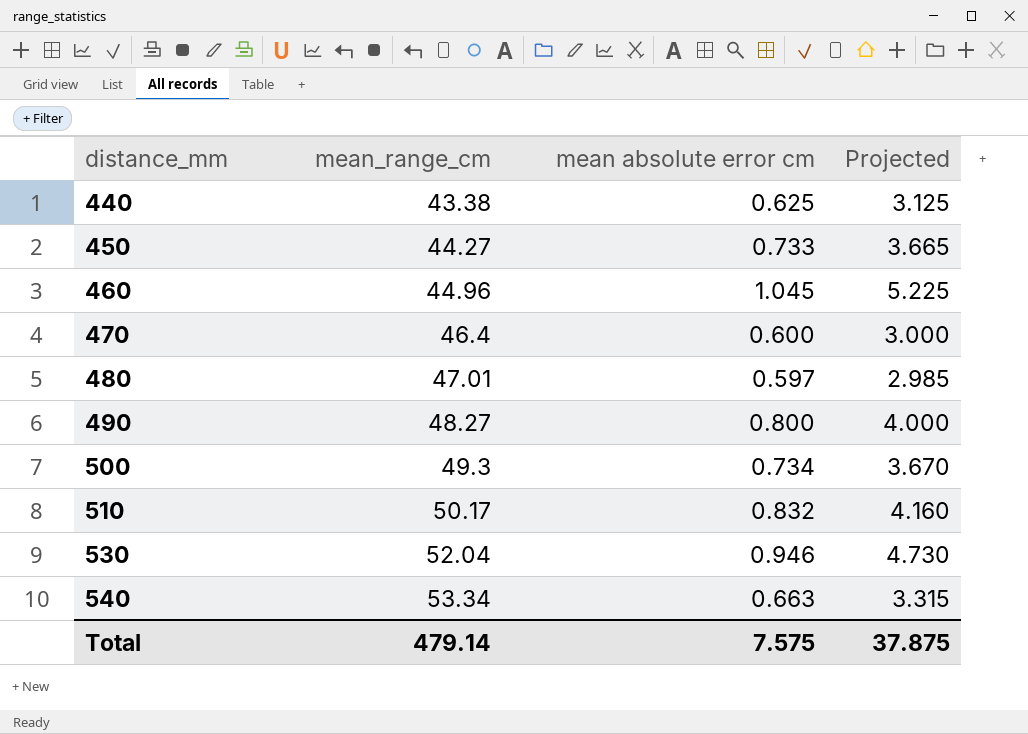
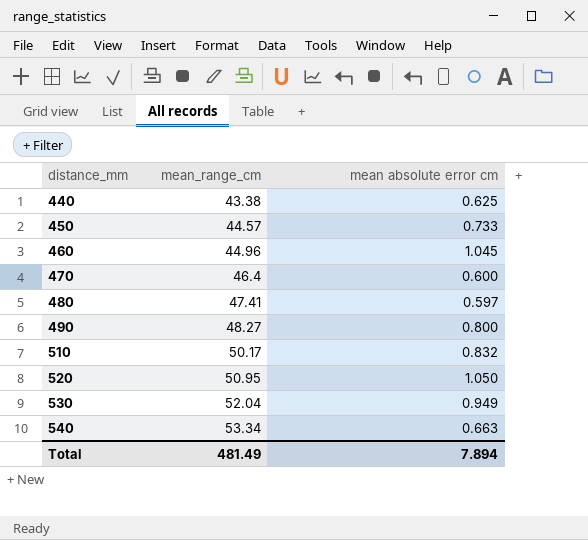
column Projected | formula: [mean absolute error cm] * 5 -> none
row 500: 49.3 | 0.734 | 3.670 -> none
450 | mean_range_cm: 44.27 -> 44.57
480 | mean_range_cm: 47.01 -> 47.41
row 520: none -> 50.95 | 1.050
530 | mean absolute error cm: 0.946 -> 0.949
Total | mean_range_cm: 479.14 -> 481.49
Total | mean absolute error cm: 7.575 -> 7.894

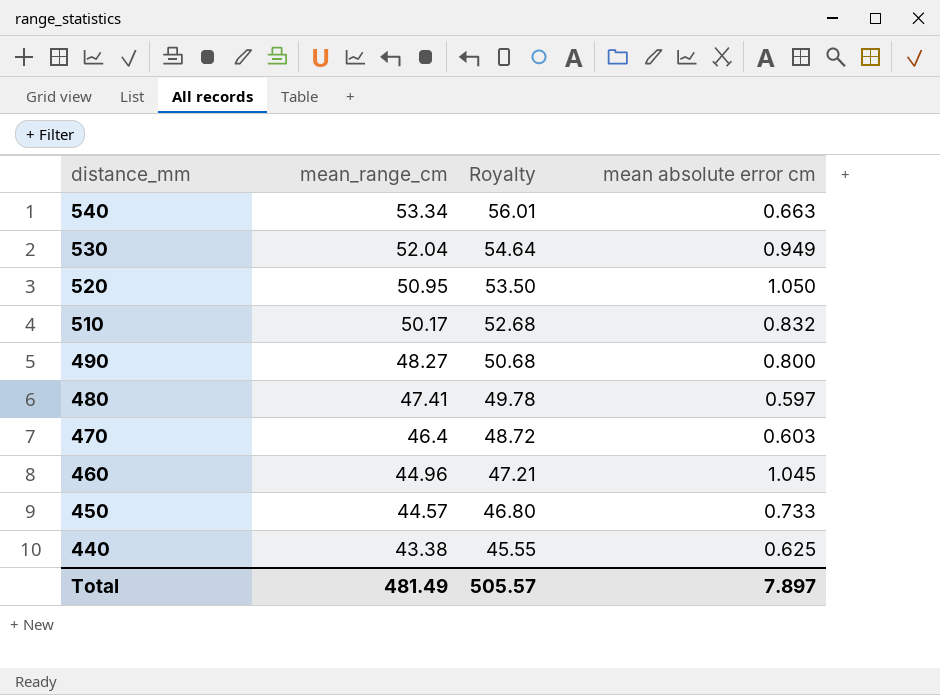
row order: distance_mm ascending -> distance_mm descending
column Royalty | formula: none -> [mean_range_cm] * 1.05
470 | mean absolute error cm: 0.600 -> 0.603
Total | mean absolute error cm: 7.894 -> 7.897

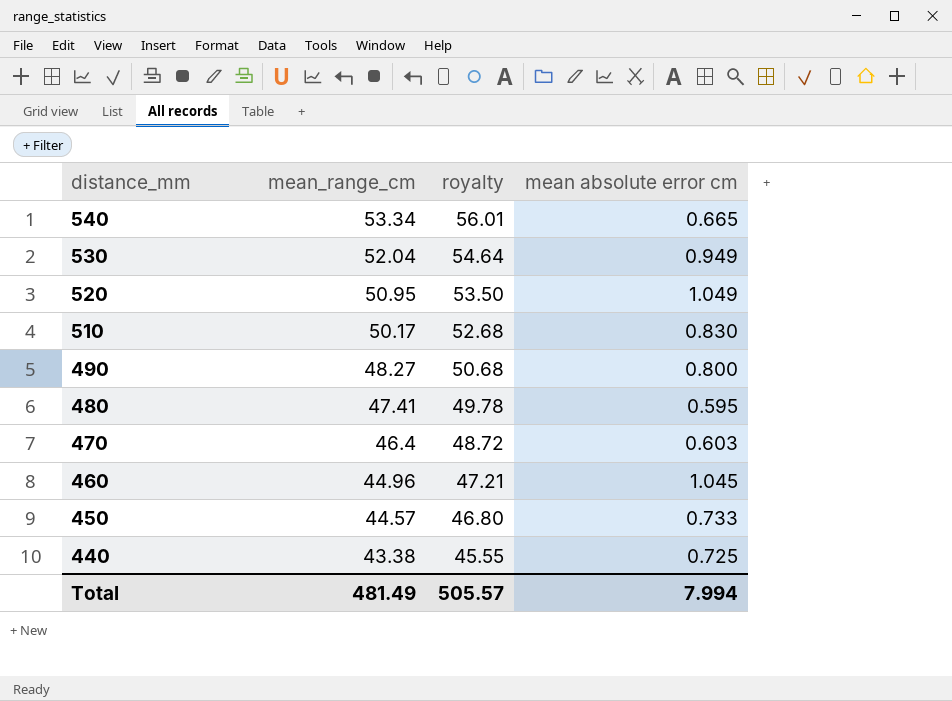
column name: Royalty -> royalty
540 | mean absolute error cm: 0.663 -> 0.665
520 | mean absolute error cm: 1.050 -> 1.049
510 | mean absolute error cm: 0.832 -> 0.830
480 | mean absolute error cm: 0.597 -> 0.595
440 | mean absolute error cm: 0.625 -> 0.725
Total | mean absolute error cm: 7.897 -> 7.994

